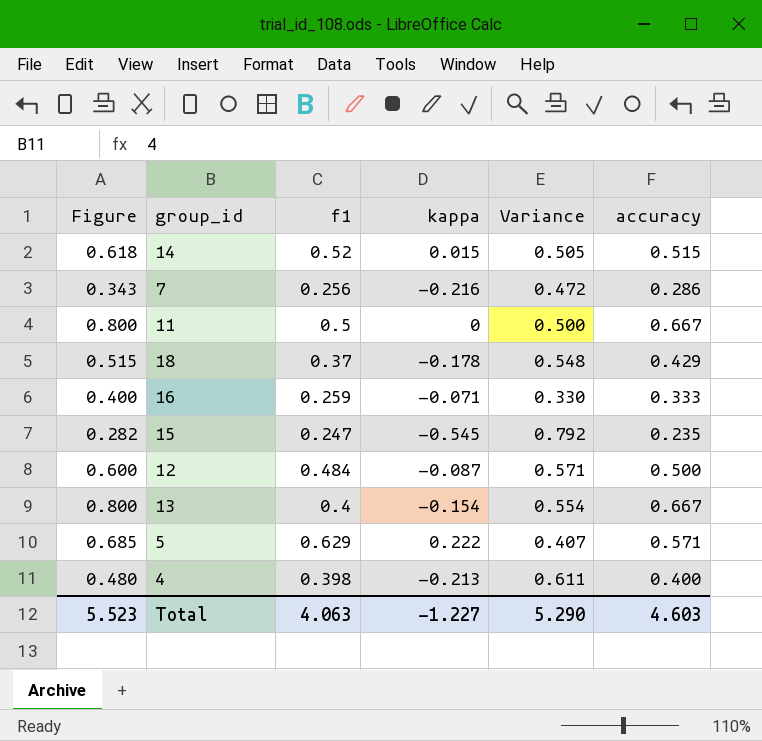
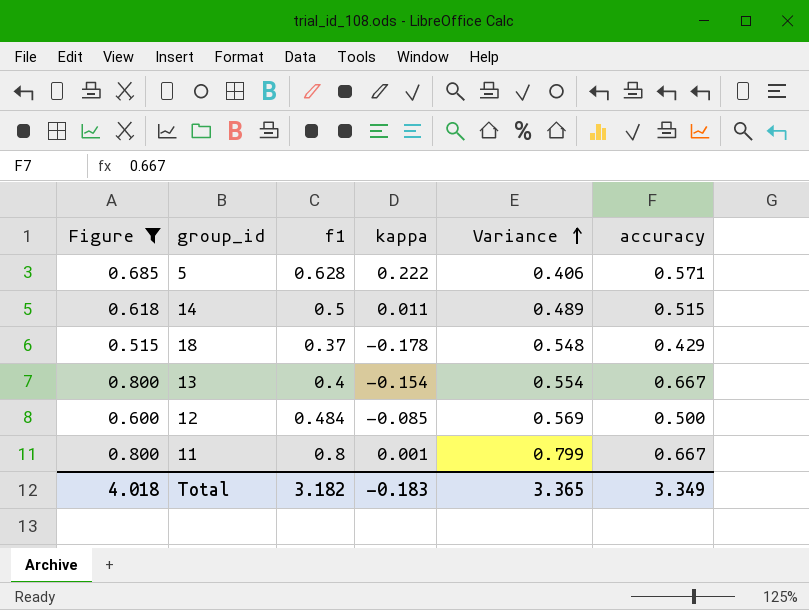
filter: none -> Figure >= 0.515
row order: none -> Variance ascending
5 | f1: 0.629 -> 0.628
5 | Variance: 0.407 -> 0.406
14 | f1: 0.52 -> 0.5
14 | kappa: 0.015 -> 0.011
14 | Variance: 0.505 -> 0.489
12 | kappa: -0.087 -> -0.085
12 | Variance: 0.571 -> 0.569
11 | f1: 0.5 -> 0.8
11 | kappa: 0 -> 0.001
11 | Variance: 0.500 -> 0.799
Total | Figure: 5.523 -> 4.018
Total | f1: 4.063 -> 3.182
Total | kappa: -1.227 -> -0.183
Total | Variance: 5.290 -> 3.365
Total | accuracy: 4.603 -> 3.349

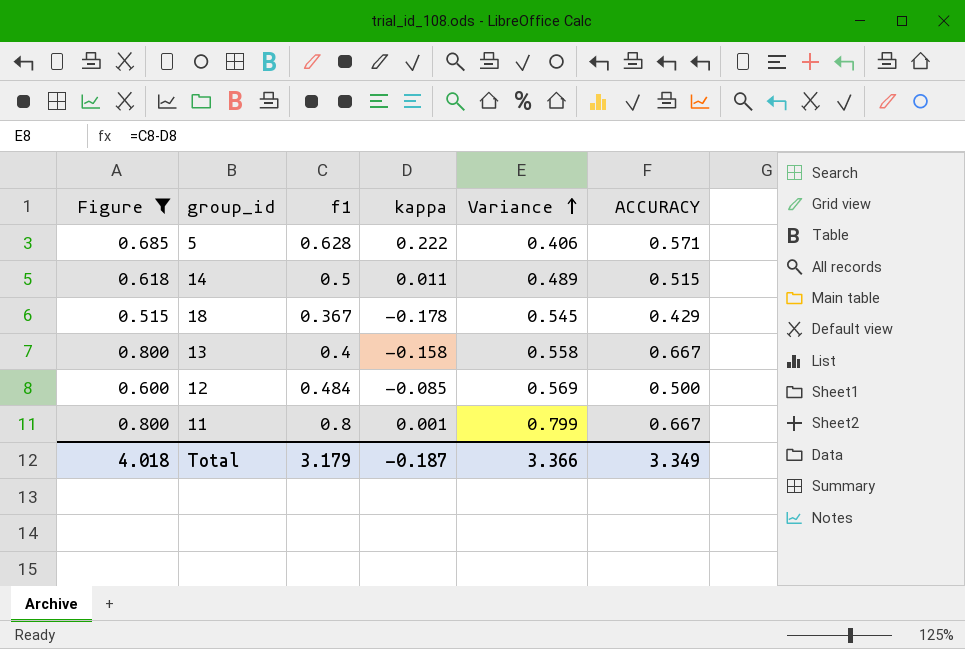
column name: accuracy -> ACCURACY
18 | f1: 0.37 -> 0.367
18 | Variance: 0.548 -> 0.545
13 | kappa: -0.154 -> -0.158
13 | Variance: 0.554 -> 0.558
Total | f1: 3.182 -> 3.179
Total | kappa: -0.183 -> -0.187
Total | Variance: 3.365 -> 3.366

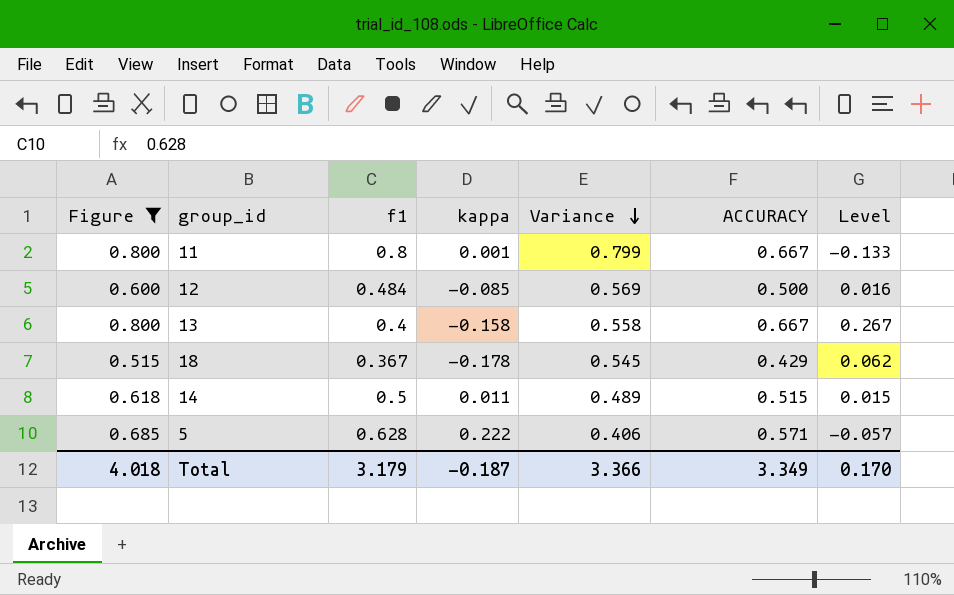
row order: Variance ascending -> Variance descending
column Level | formula: none -> [ACCURACY] - [f1]

